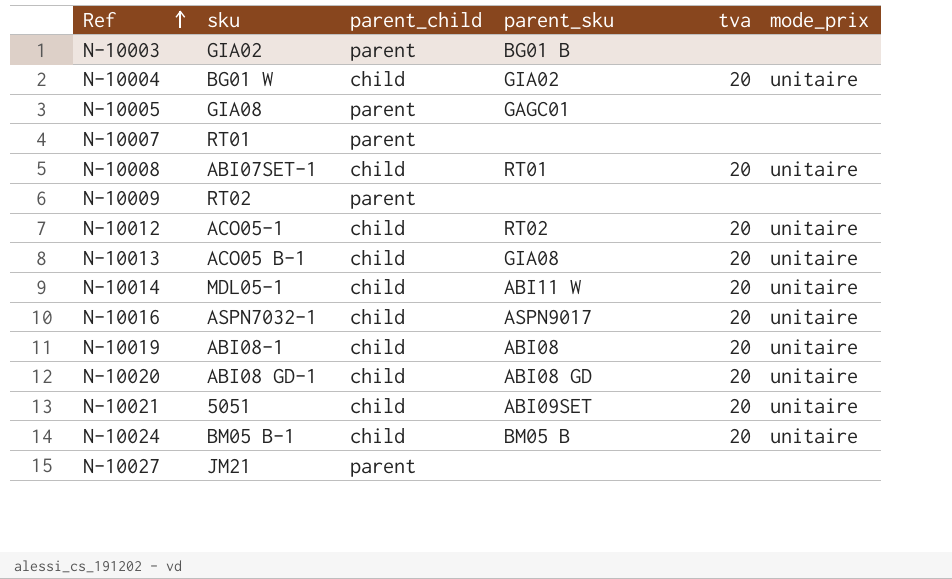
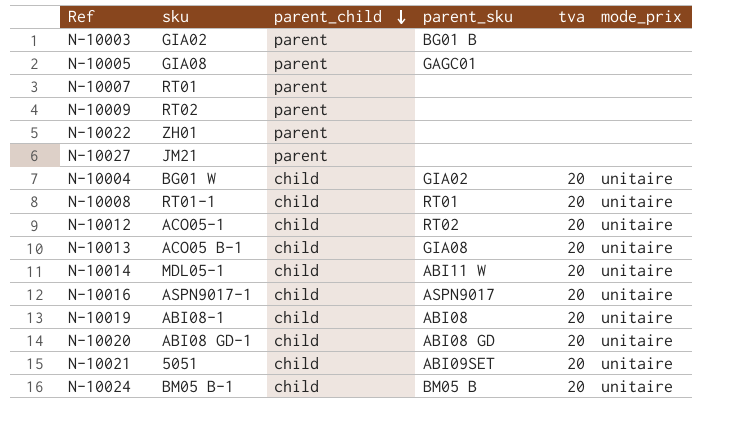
row order: Ref ascending -> parent_child descending
row N-10022: none -> ZH01 | parent | none | none | none
N-10008 | sku: ABI07SET-1 -> RT01-1
N-10016 | sku: ASPN7032-1 -> ASPN9017-1

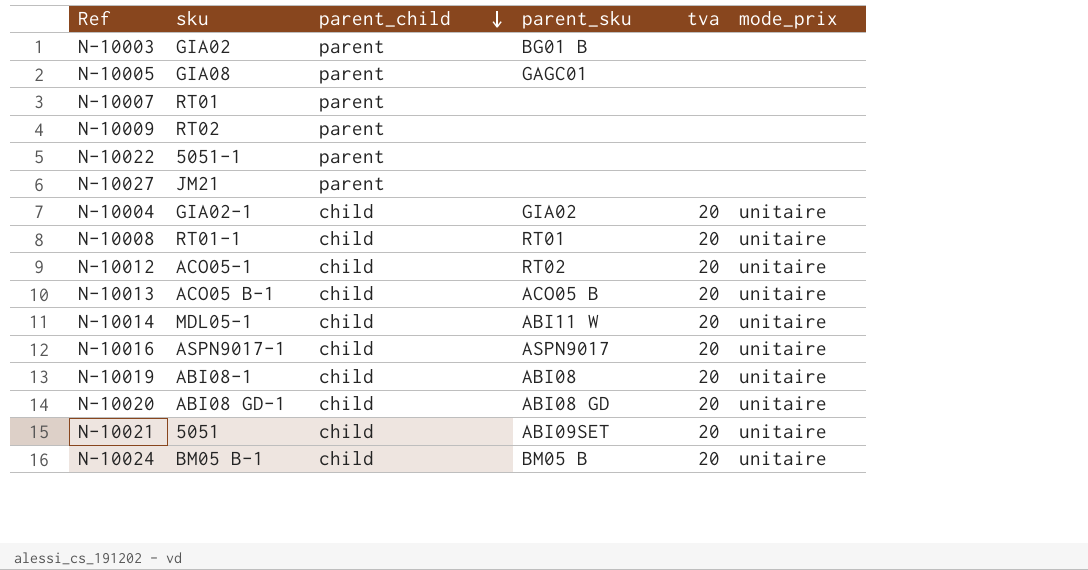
N-10022 | sku: ZH01 -> 5051-1
N-10004 | sku: BG01 W -> GIA02-1
N-10013 | parent_sku: GIA08 -> ACO05 B

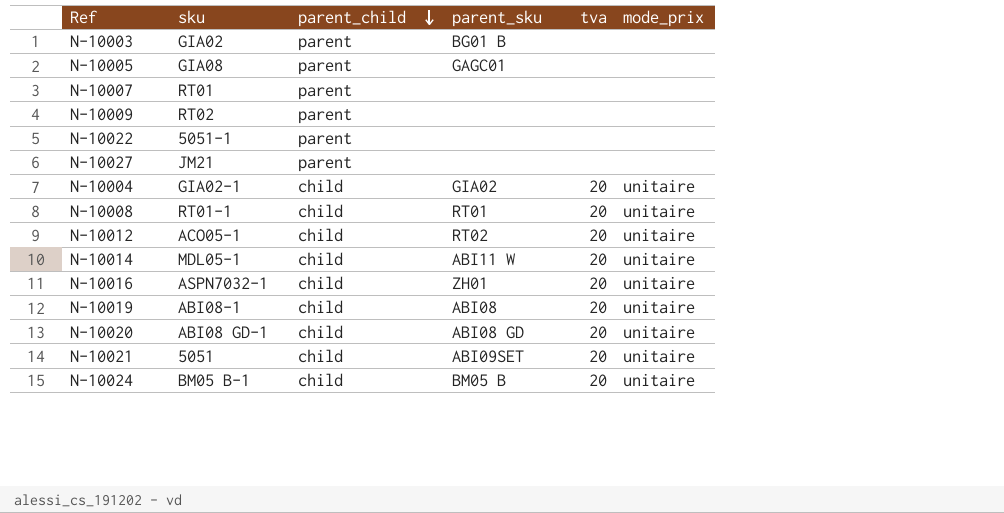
row N-10013: ACO05 B-1 | child | ACO05 B | 20 | unitaire -> none
N-10016 | sku: ASPN9017-1 -> ASPN7032-1
N-10016 | parent_sku: ASPN9017 -> ZH01

